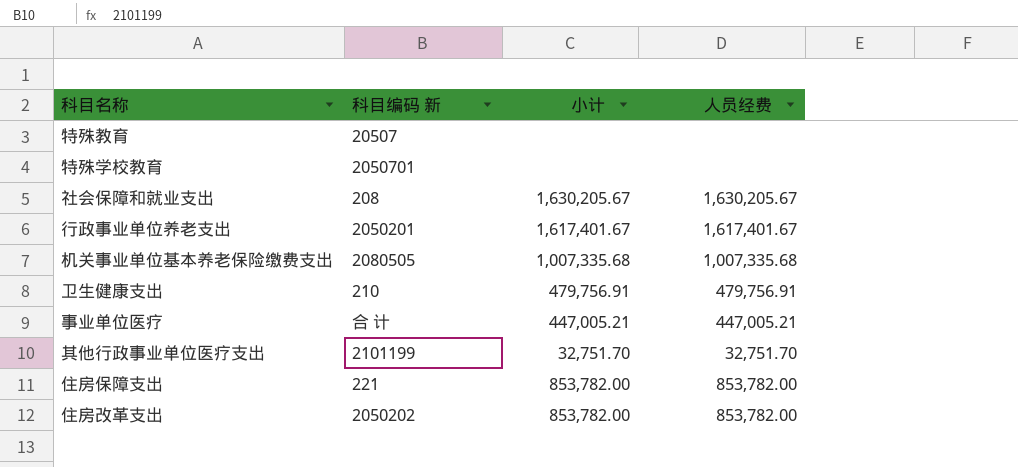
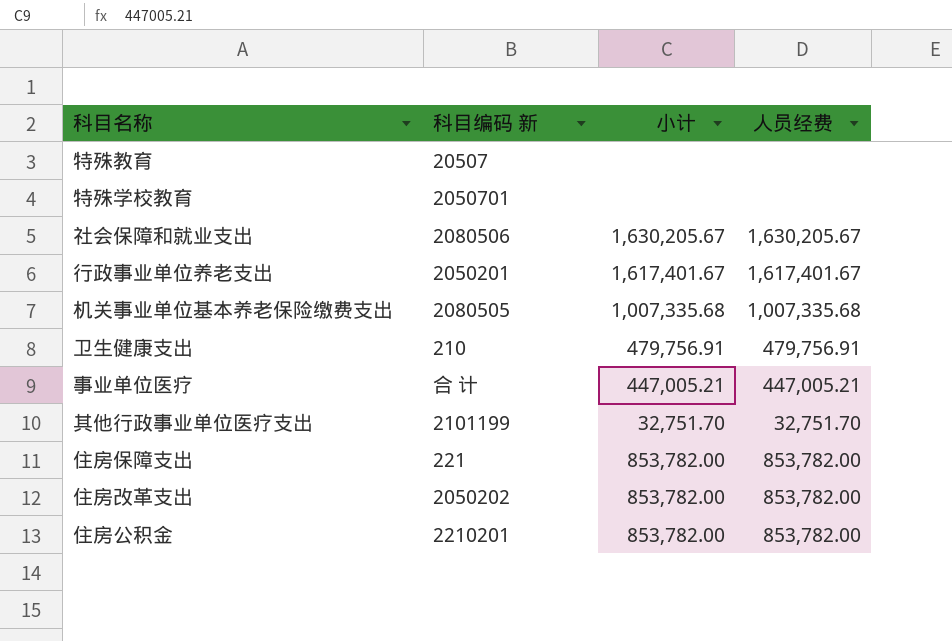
社会保障和就业支出 | 科目编码 新: 208 -> 2080506
row 住房公积金: none -> 2210201 | 853,782.00 | 853,782.00

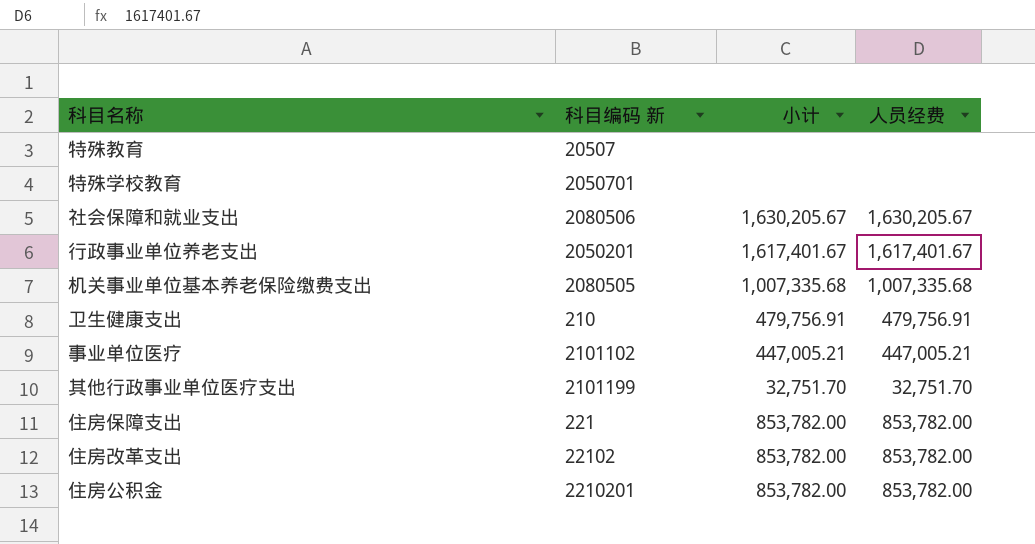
事业单位医疗 | 科目编码 新: 合 计 -> 2101102
住房改革支出 | 科目编码 新: 2050202 -> 22102

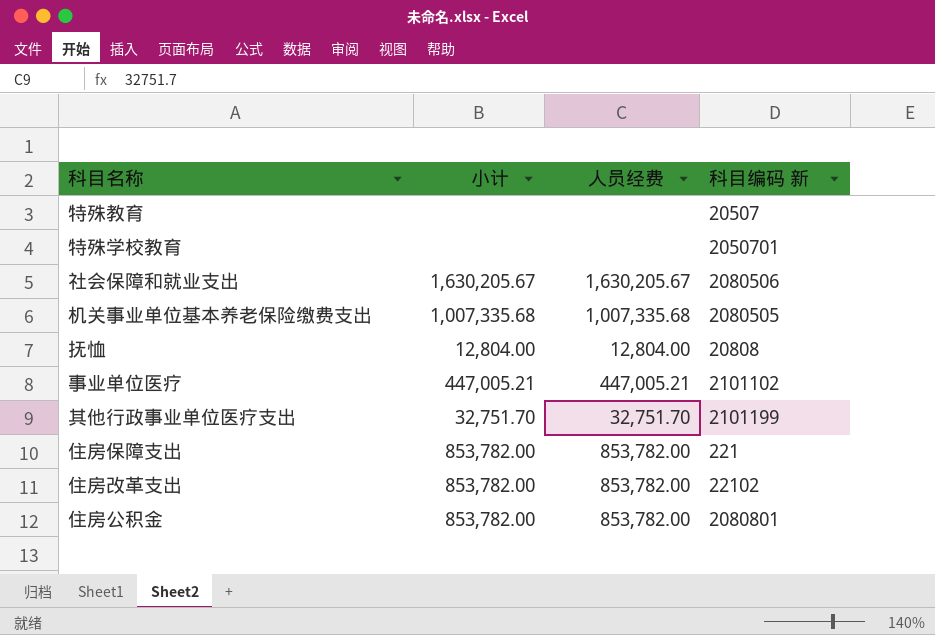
column 科目编码 新 | position: 2 -> 4
row 行政事业单位养老支出: 2050201 | 1,617,401.67 | 1,617,401.67 -> none
row 卫生健康支出: 210 | 479,756.91 | 479,756.91 -> none
row 抚恤: none -> 12,804.00 | 12,804.00 | 20808
住房公积金 | 科目编码 新: 2210201 -> 2080801

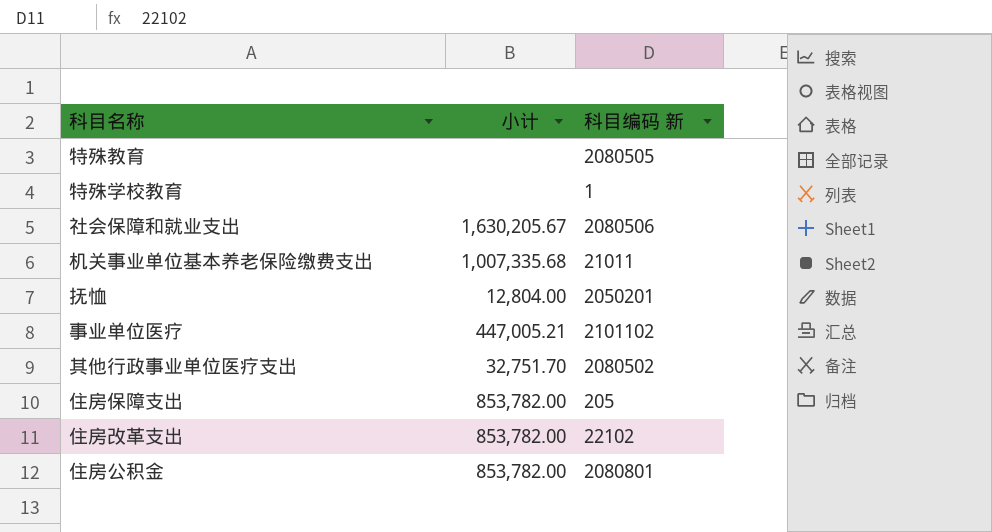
column 人员经费 | position: 3 -> none
特殊教育 | 科目编码 新: 20507 -> 2080505
特殊学校教育 | 科目编码 新: 2050701 -> 1
机关事业单位基本养老保险缴费支出 | 科目编码 新: 2080505 -> 21011
抚恤 | 科目编码 新: 20808 -> 2050201
其他行政事业单位医疗支出 | 科目编码 新: 2101199 -> 2080502
住房保障支出 | 科目编码 新: 221 -> 205

